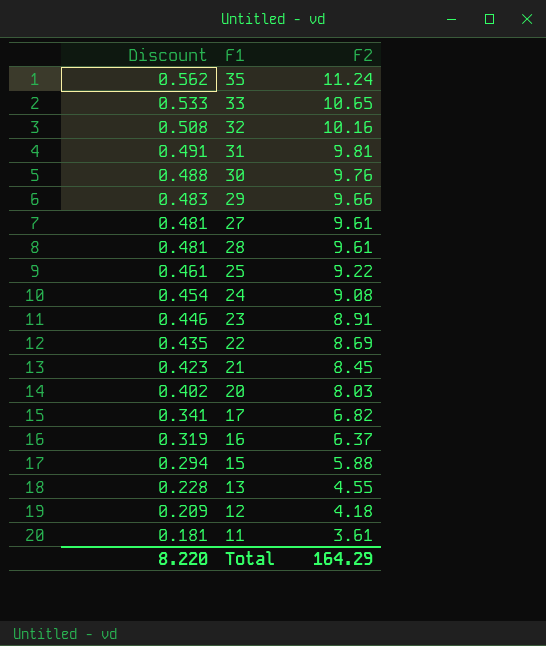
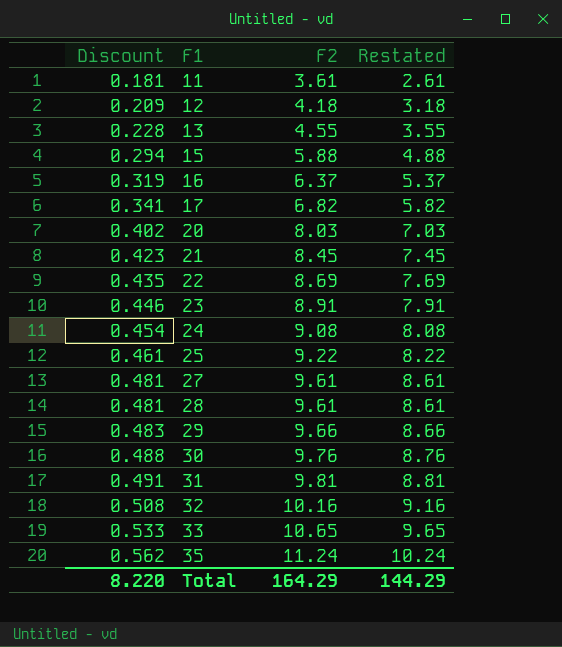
row order: Discount descending -> Discount ascending
column Restated | formula: none -> [F2] - 1

